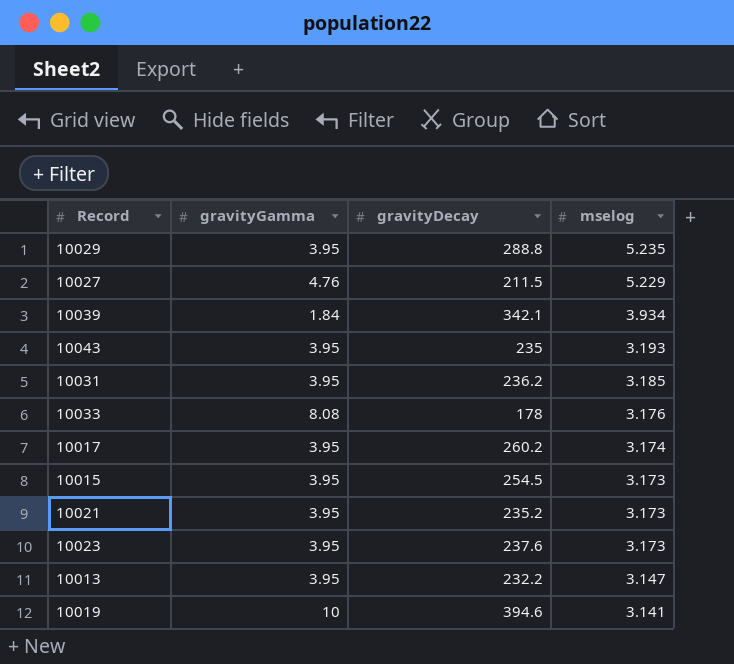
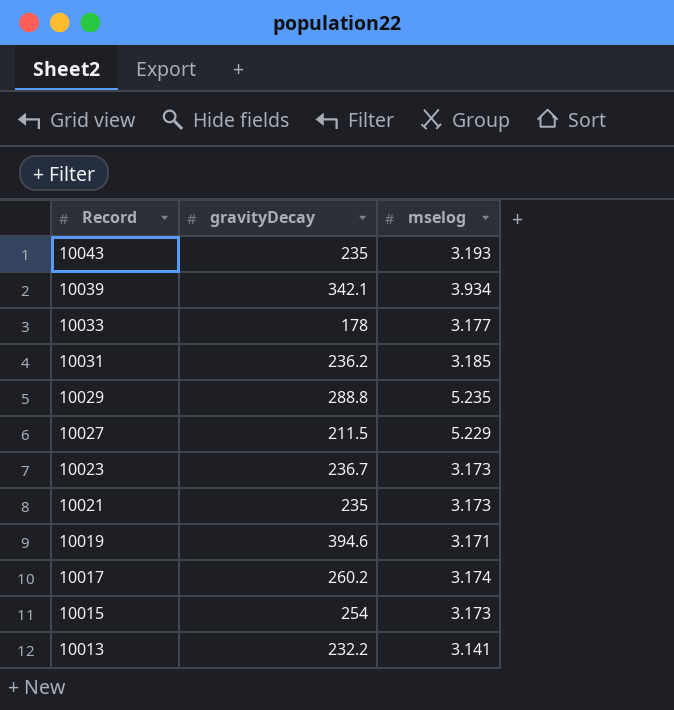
row order: mselog descending -> Record descending
column gravityGamma | position: 2 -> none
10033 | mselog: 3.176 -> 3.177
10023 | gravityDecay: 237.6 -> 236.7
10021 | gravityDecay: 235.2 -> 235
10019 | mselog: 3.141 -> 3.171
10015 | gravityDecay: 254.5 -> 254
10013 | mselog: 3.147 -> 3.141

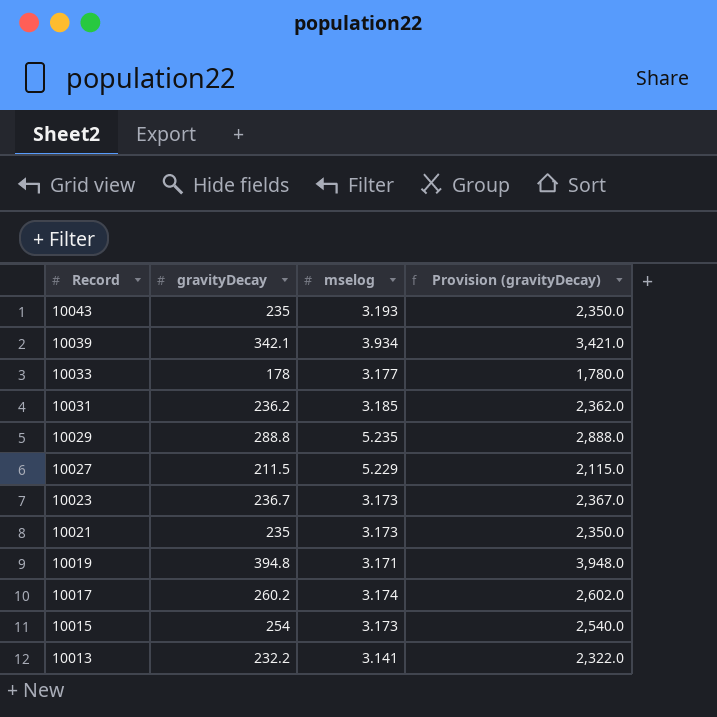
column Provision (gravityDecay) | formula: none -> [gravityDecay] * 10
10019 | gravityDecay: 394.6 -> 394.8

